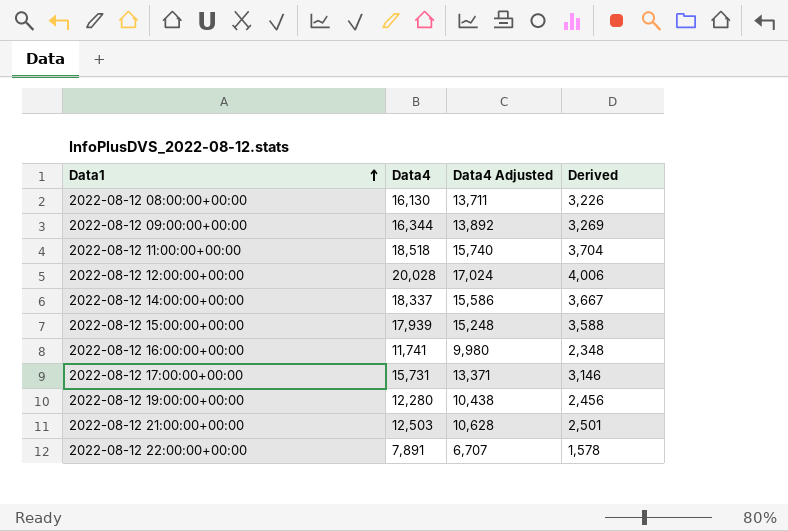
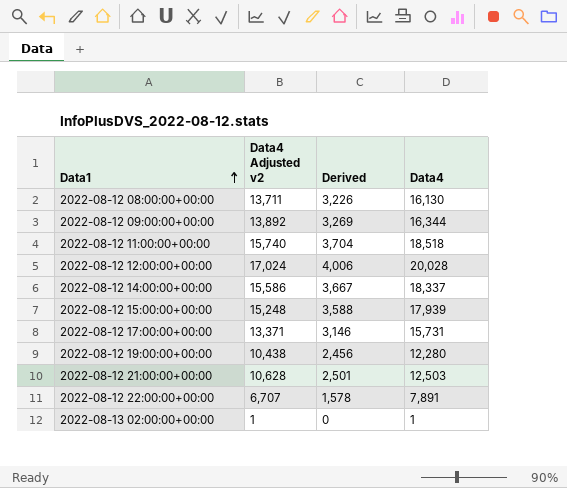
column name: Data4 Adjusted -> Data4 Adjusted v2
column Data4 | position: 2 -> 4
row 2022-08-12 16:00:00+00:00: 11,741 | 9,980 | 2,348 -> none
row 2022-08-13 02:00:00+00:00: none -> 1 | 0 | 1

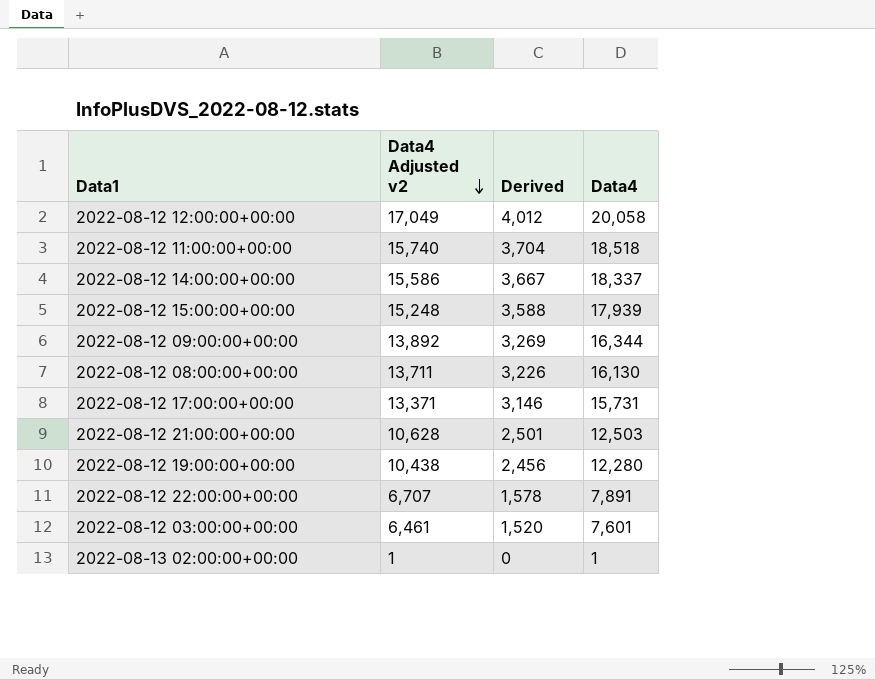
row order: Data1 ascending -> Data4 Adjusted v2 descending
2022-08-12 12:00:00+00:00 | Data4 Adjusted v2: 17,024 -> 17,049
2022-08-12 12:00:00+00:00 | Derived: 4,006 -> 4,012
2022-08-12 12:00:00+00:00 | Data4: 20,028 -> 20,058
row 2022-08-12 03:00:00+00:00: none -> 6,461 | 1,520 | 7,601

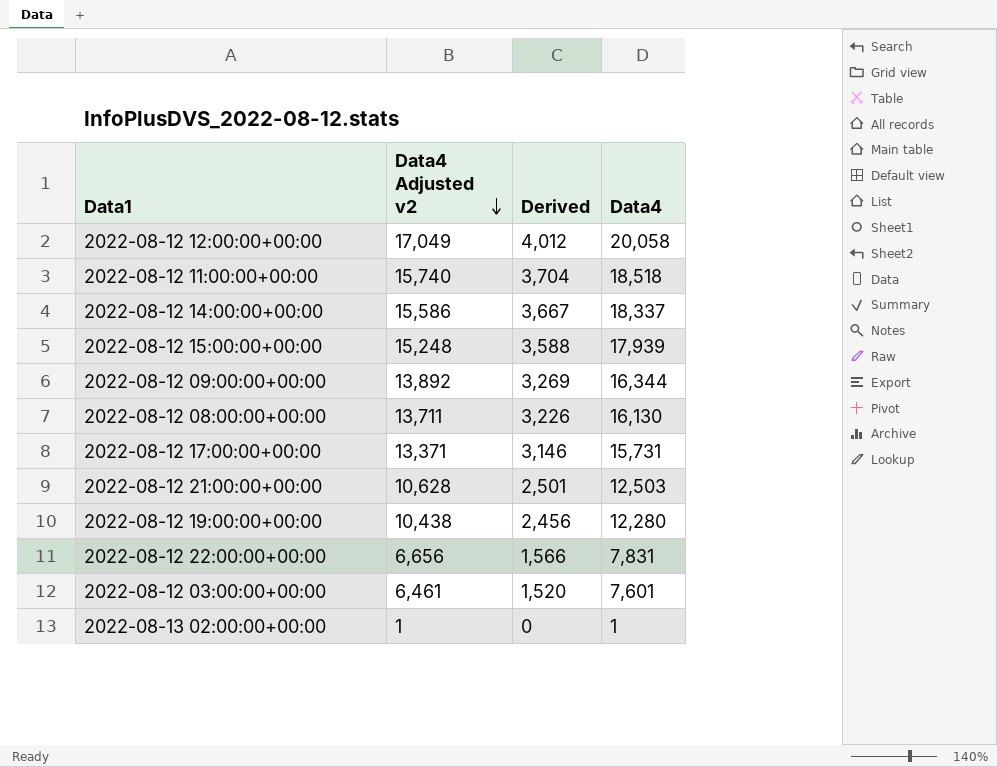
2022-08-12 22:00:00+00:00 | Data4 Adjusted v2: 6,707 -> 6,656
2022-08-12 22:00:00+00:00 | Derived: 1,578 -> 1,566
2022-08-12 22:00:00+00:00 | Data4: 7,891 -> 7,831

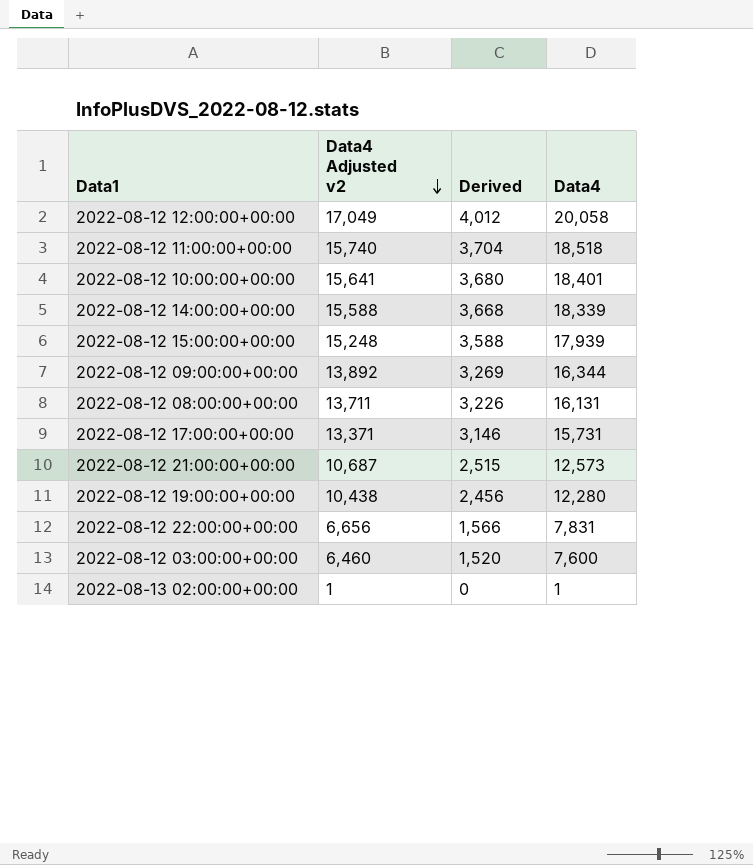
row 2022-08-12 10:00:00+00:00: none -> 15,641 | 3,680 | 18,401
2022-08-12 14:00:00+00:00 | Data4 Adjusted v2: 15,586 -> 15,588
2022-08-12 14:00:00+00:00 | Derived: 3,667 -> 3,668
2022-08-12 14:00:00+00:00 | Data4: 18,337 -> 18,339
2022-08-12 08:00:00+00:00 | Data4: 16,130 -> 16,131
2022-08-12 21:00:00+00:00 | Data4 Adjusted v2: 10,628 -> 10,687
2022-08-12 21:00:00+00:00 | Derived: 2,501 -> 2,515
2022-08-12 21:00:00+00:00 | Data4: 12,503 -> 12,573
2022-08-12 03:00:00+00:00 | Data4 Adjusted v2: 6,461 -> 6,460
2022-08-12 03:00:00+00:00 | Data4: 7,601 -> 7,600

